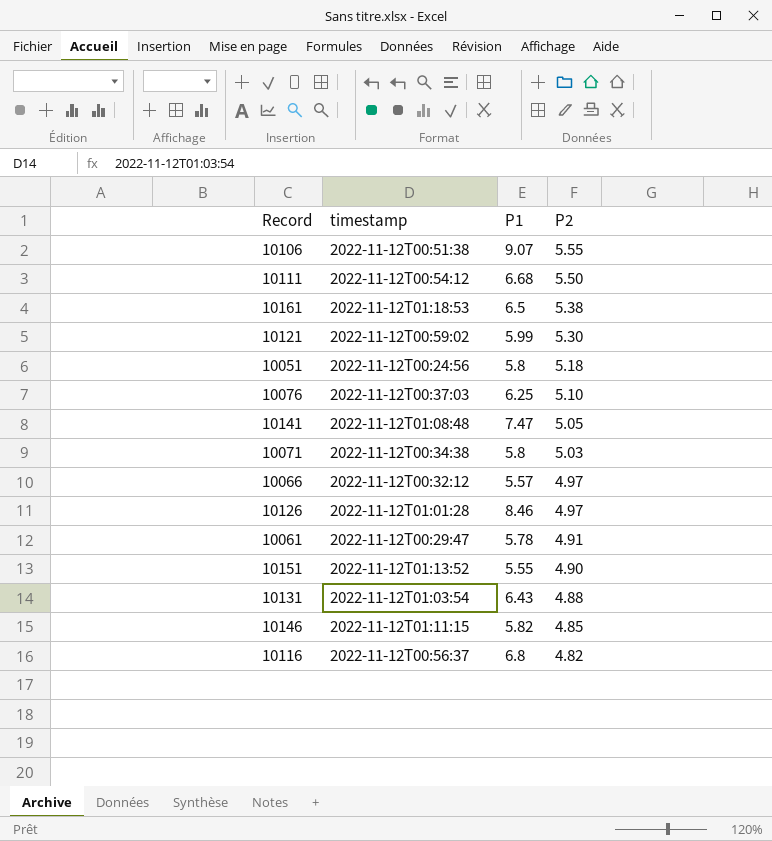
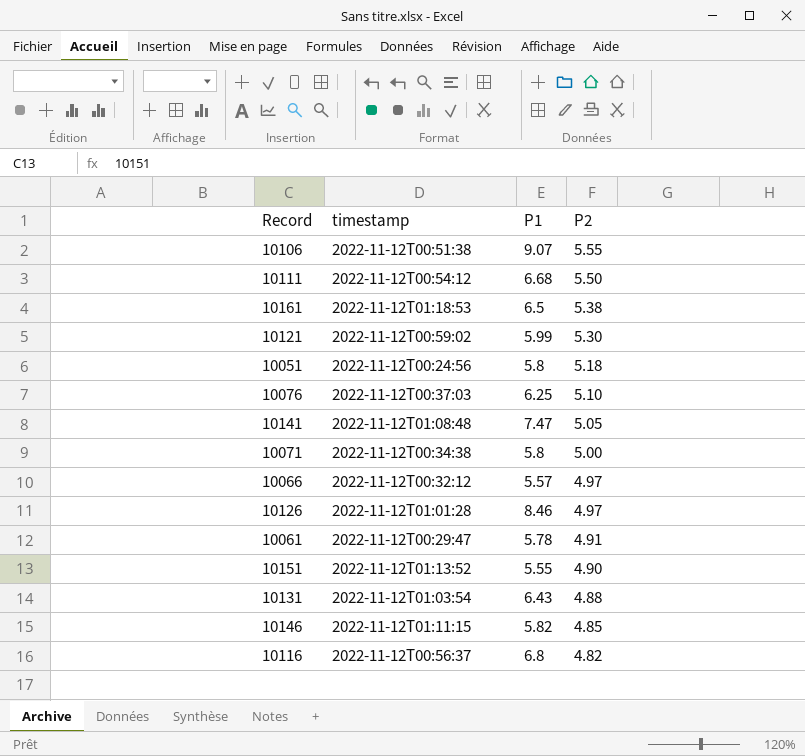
10071 | P2: 5.03 -> 5.00

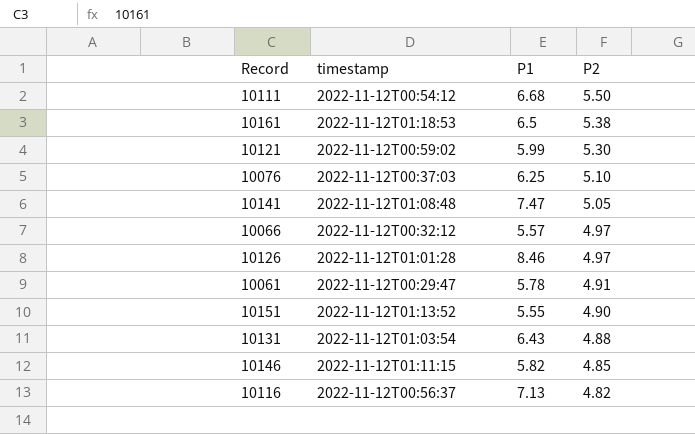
row 10106: 2022-11-12T00:51:38 | 9.07 | 5.55 -> none
row 10051: 2022-11-12T00:24:56 | 5.8 | 5.18 -> none
row 10071: 2022-11-12T00:34:38 | 5.8 | 5.00 -> none
10116 | P1: 6.8 -> 7.13

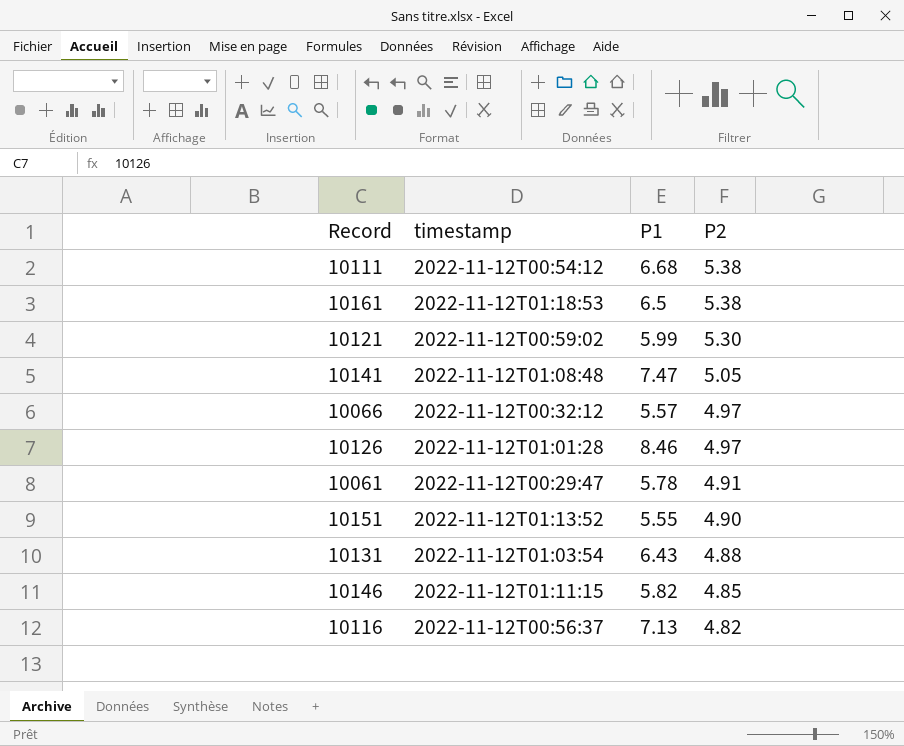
row 10076: 2022-11-12T00:37:03 | 6.25 | 5.10 -> none
10111 | P2: 5.50 -> 5.38

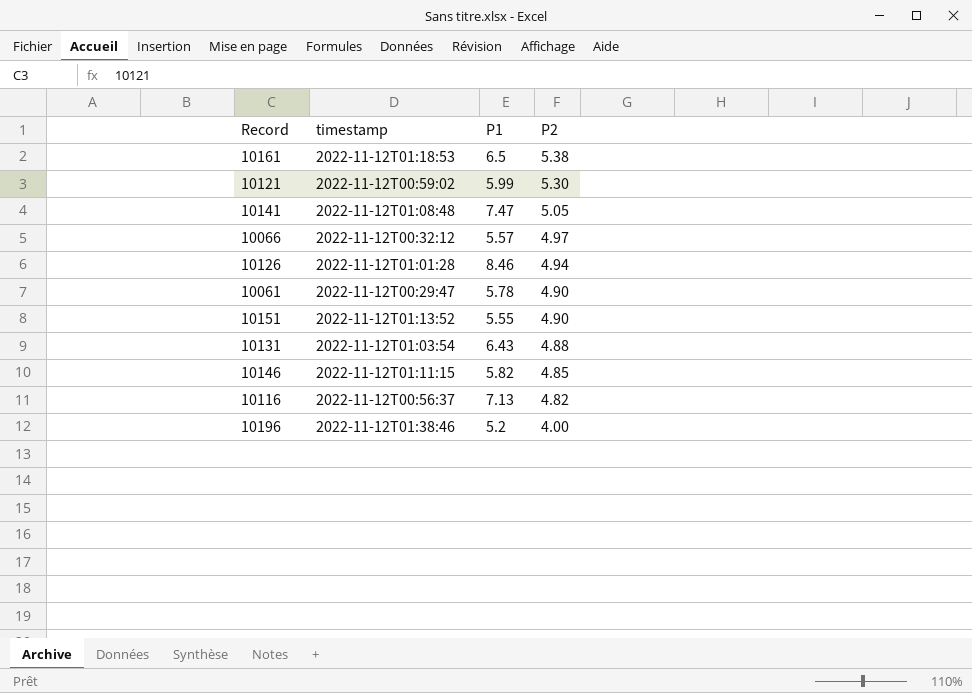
row 10111: 2022-11-12T00:54:12 | 6.68 | 5.38 -> none
10126 | P2: 4.97 -> 4.94
10061 | P2: 4.91 -> 4.90
row 10196: none -> 2022-11-12T01:38:46 | 5.2 | 4.00

